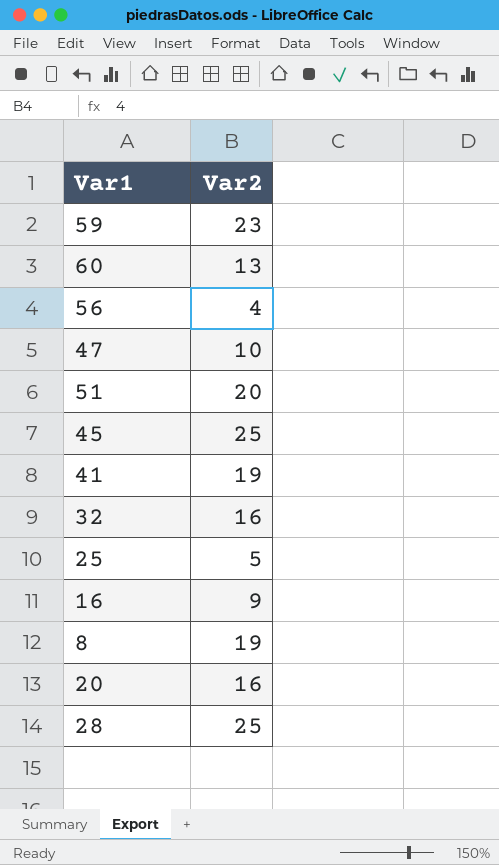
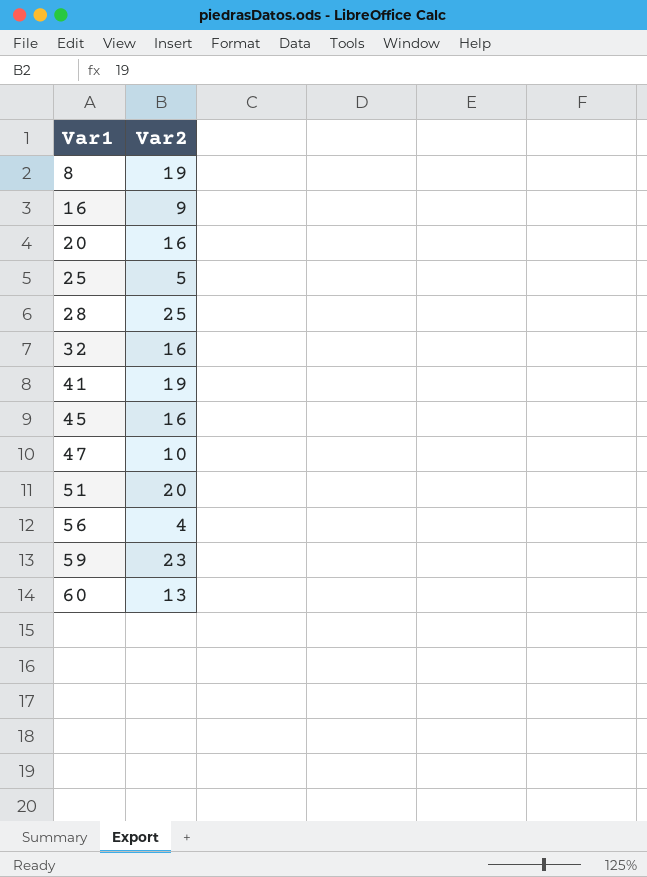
row order: none -> Var1 ascending
45 | Var2: 25 -> 16

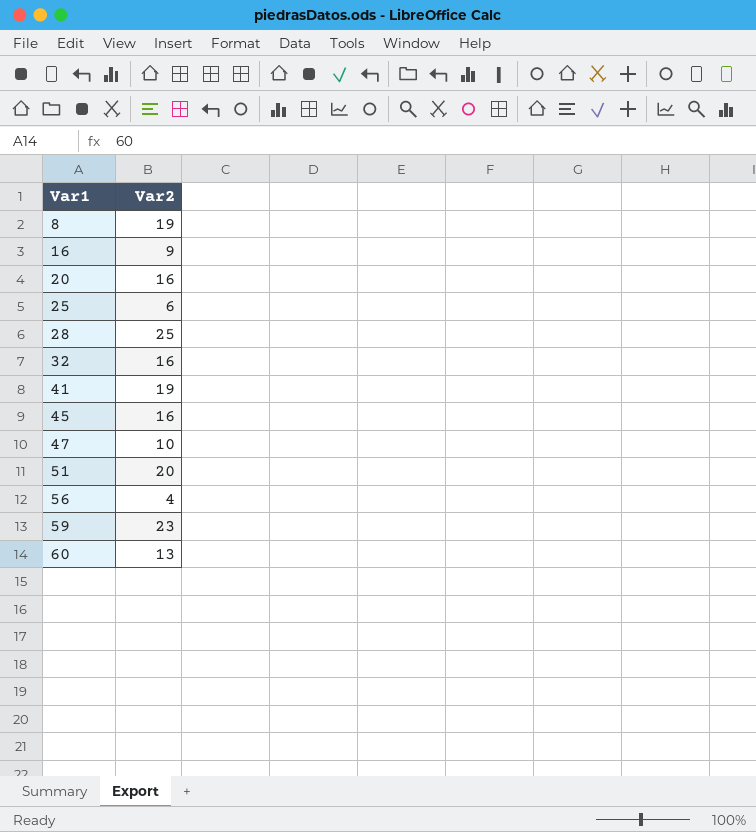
25 | Var2: 5 -> 6

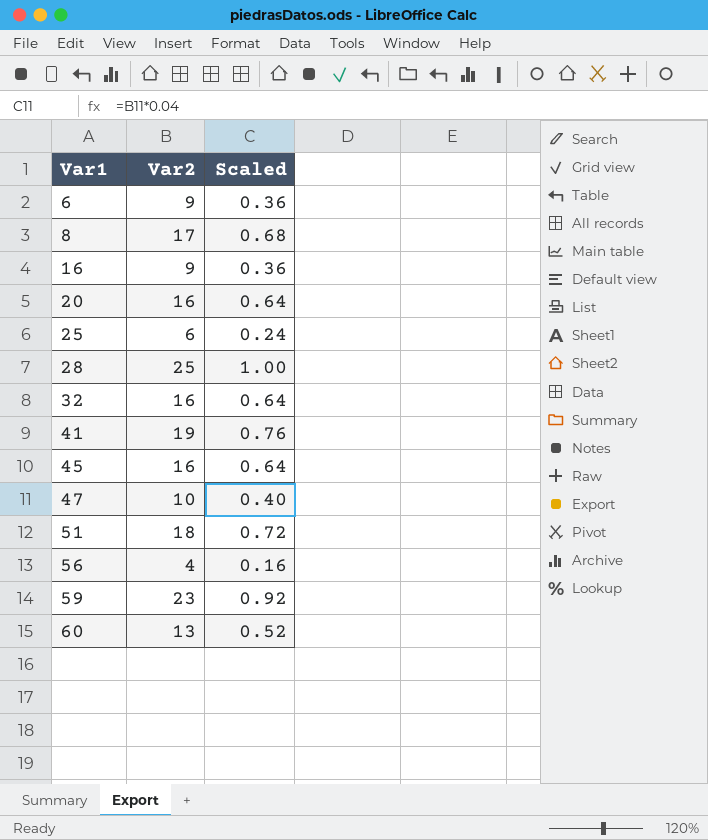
column Scaled | formula: none -> [Var2] * 0.04
row 6: none -> 9 | 0.36
8 | Var2: 19 -> 17
51 | Var2: 20 -> 18

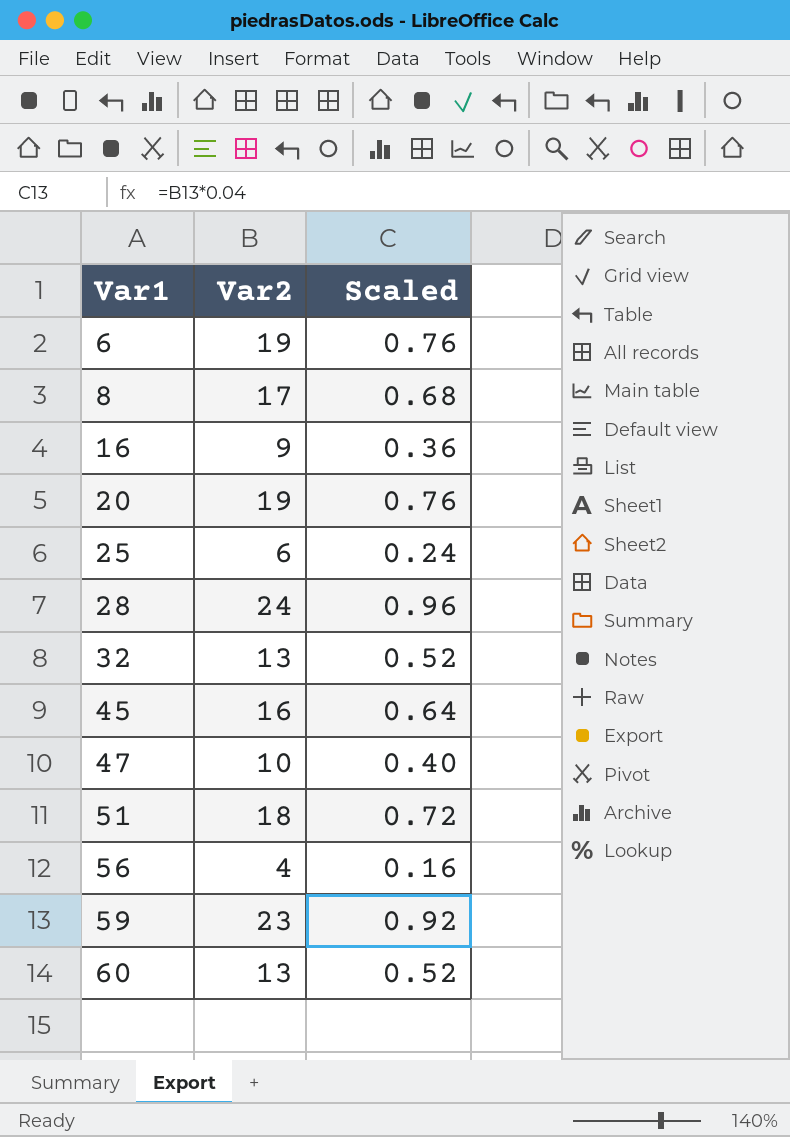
row 41: 19 | 0.76 -> none
6 | Var2: 9 -> 19
6 | Scaled: 0.36 -> 0.76
20 | Var2: 16 -> 19
20 | Scaled: 0.64 -> 0.76
28 | Var2: 25 -> 24
28 | Scaled: 1.00 -> 0.96
32 | Var2: 16 -> 13
32 | Scaled: 0.64 -> 0.52

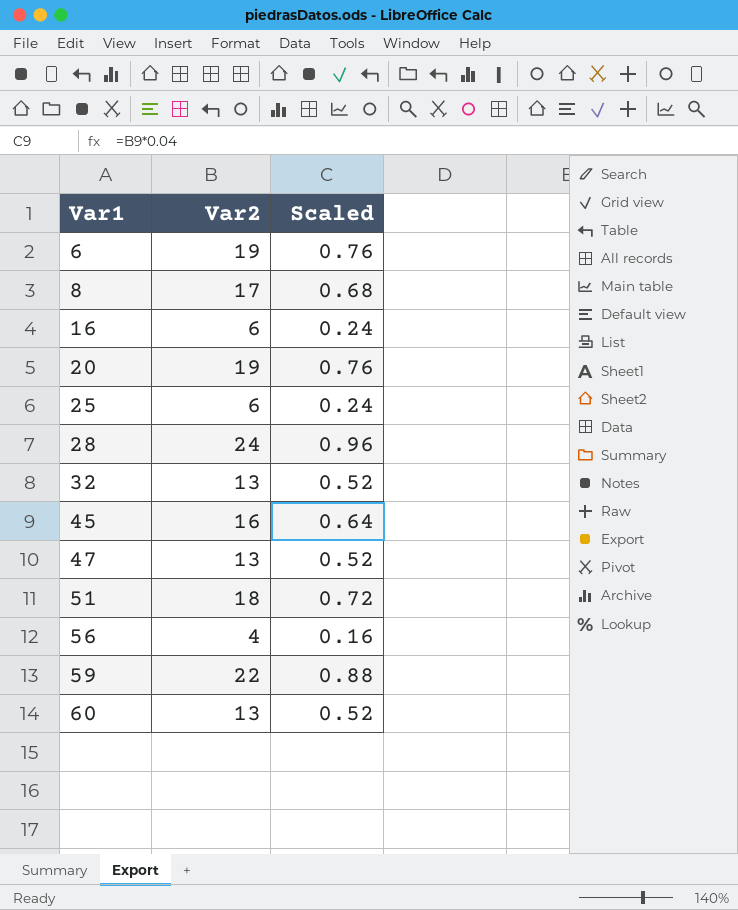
16 | Var2: 9 -> 6
16 | Scaled: 0.36 -> 0.24
47 | Var2: 10 -> 13
47 | Scaled: 0.40 -> 0.52
59 | Var2: 23 -> 22
59 | Scaled: 0.92 -> 0.88

